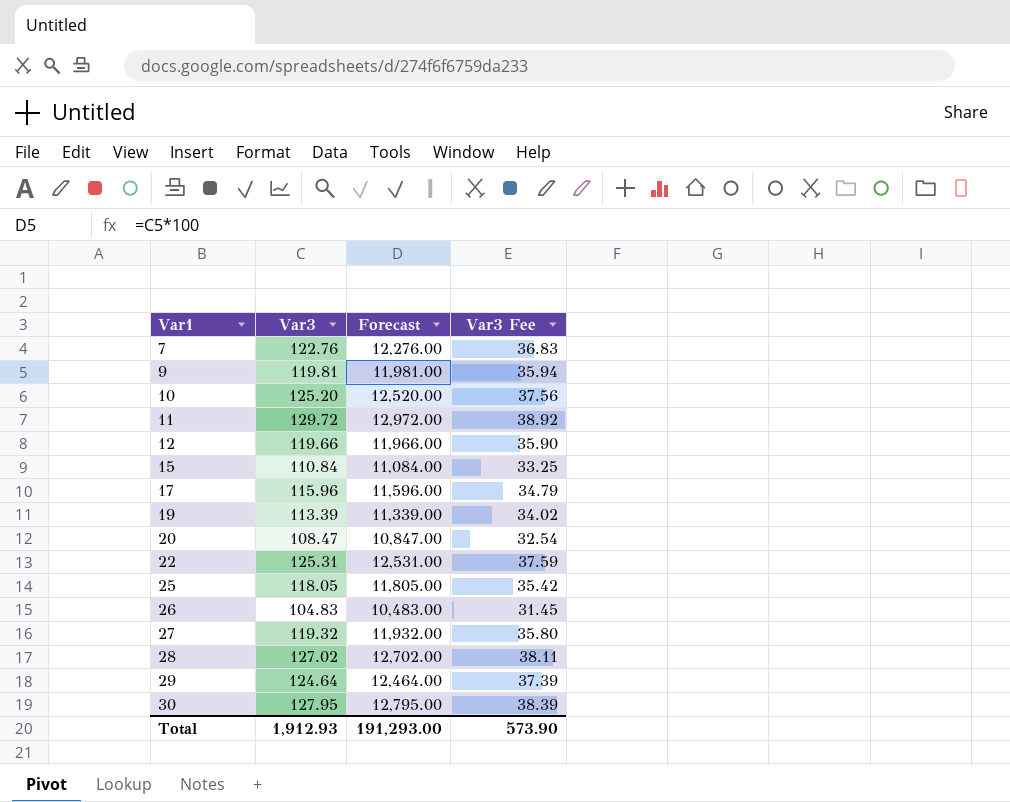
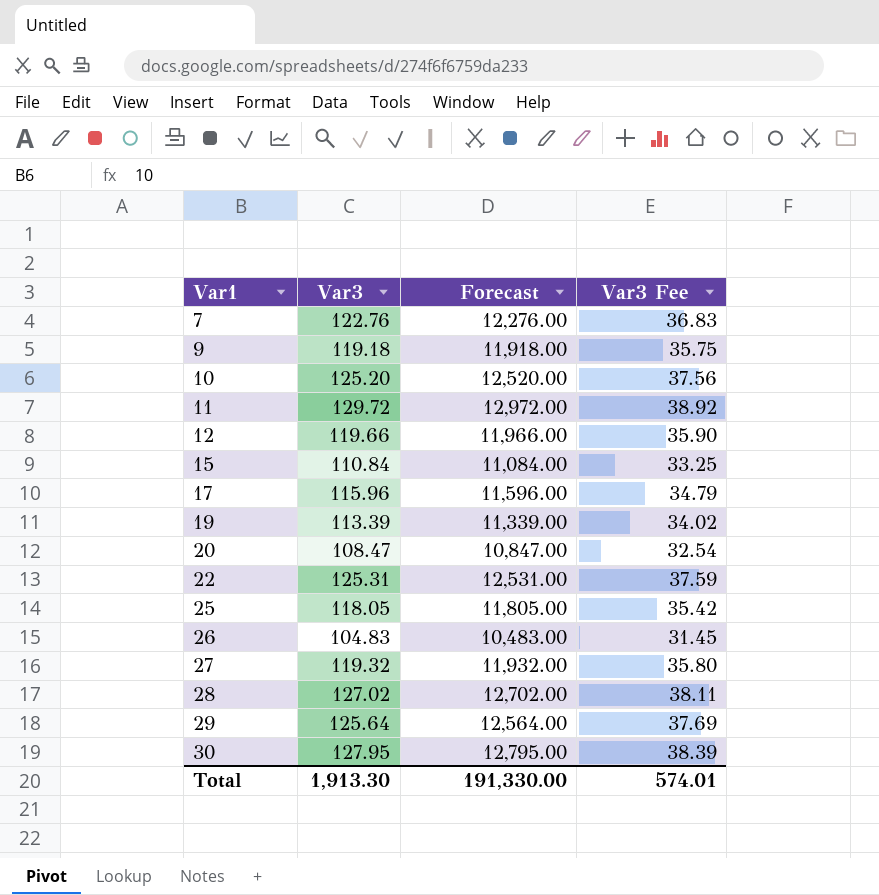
9 | Var3: 119.81 -> 119.18
9 | Forecast: 11,981.00 -> 11,918.00
9 | Var3 Fee: 35.94 -> 35.75
29 | Var3: 124.64 -> 125.64
29 | Forecast: 12,464.00 -> 12,564.00
29 | Var3 Fee: 37.39 -> 37.69
Total | Var3: 1,912.93 -> 1,913.30
Total | Forecast: 191,293.00 -> 191,330.00
Total | Var3 Fee: 573.90 -> 574.01

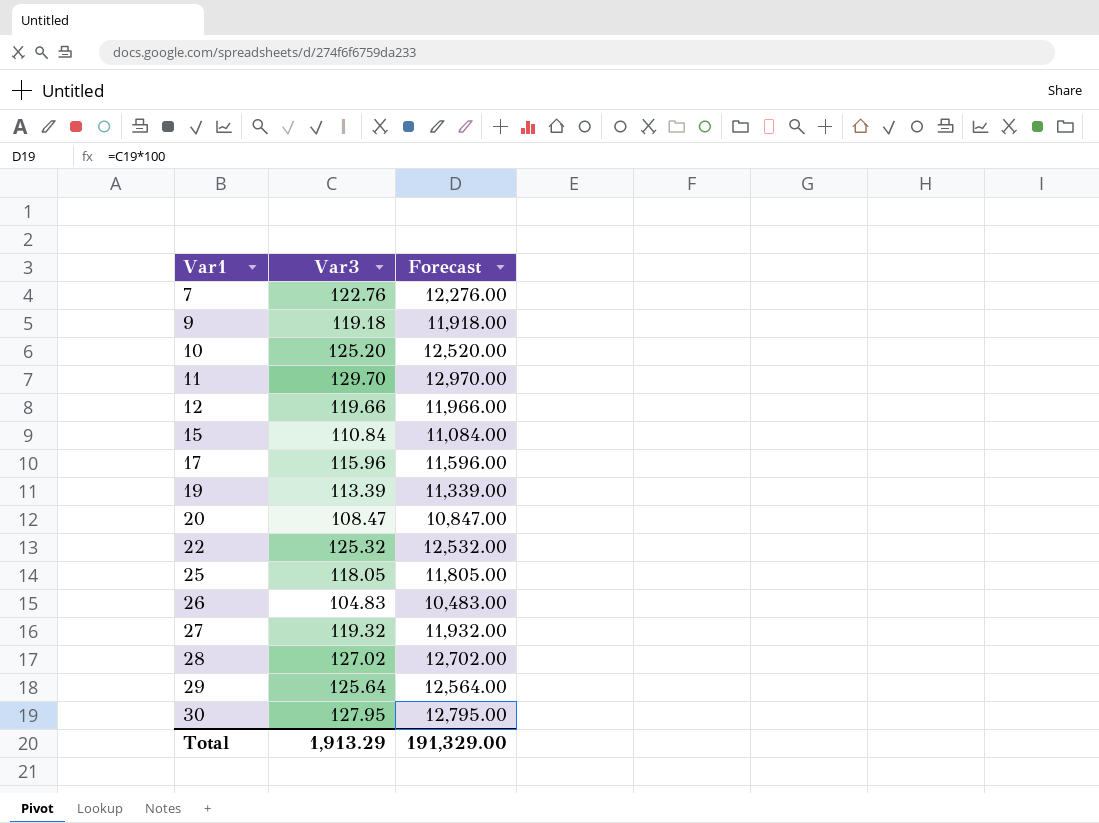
column Var3 Fee | formula: [Var3] * 0.3 -> none
11 | Var3: 129.72 -> 129.70
11 | Forecast: 12,972.00 -> 12,970.00
22 | Var3: 125.31 -> 125.32
22 | Forecast: 12,531.00 -> 12,532.00
Total | Var3: 1,913.30 -> 1,913.29
Total | Forecast: 191,330.00 -> 191,329.00

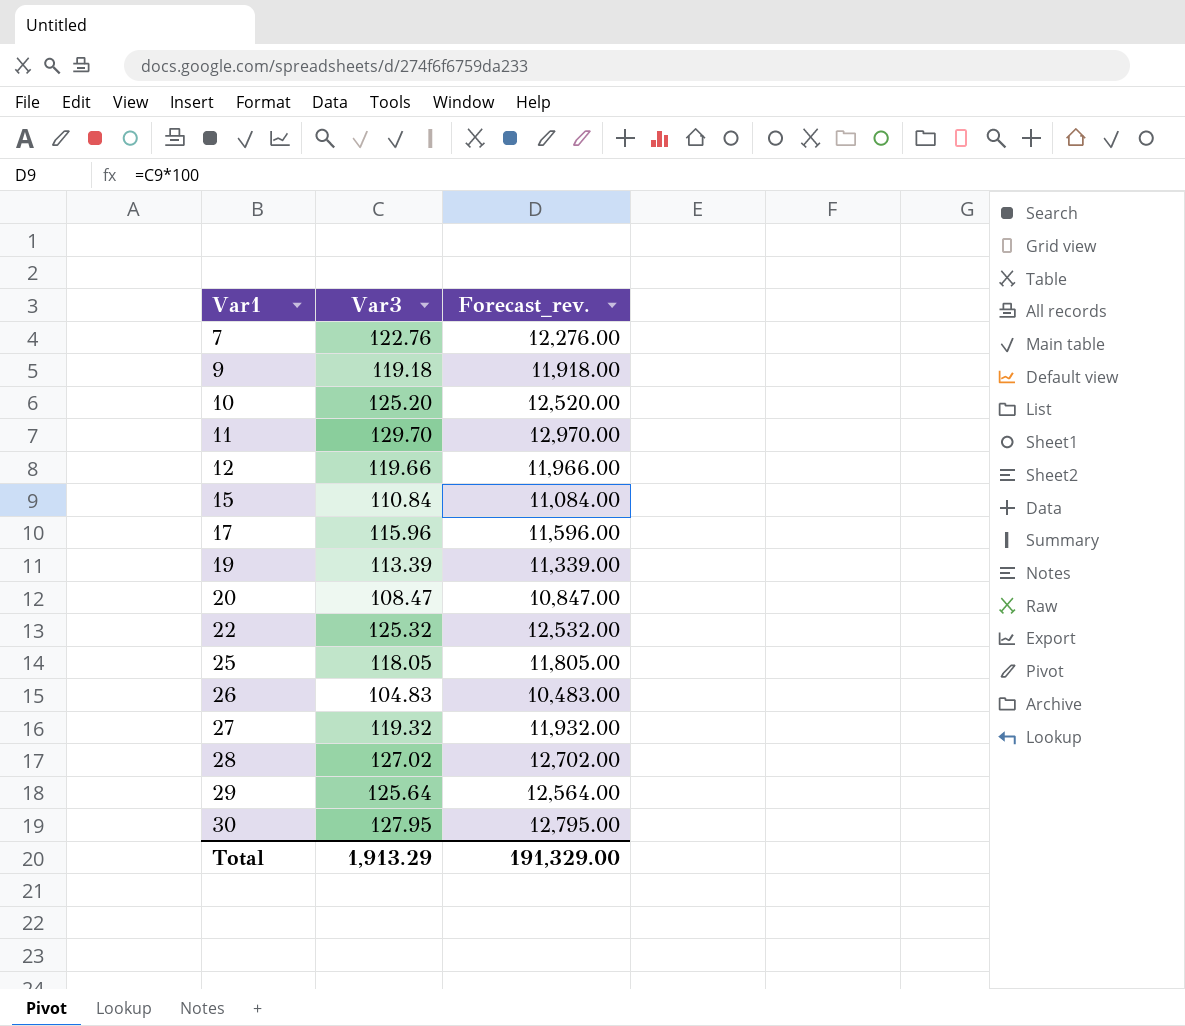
column name: Forecast -> Forecast_rev.

